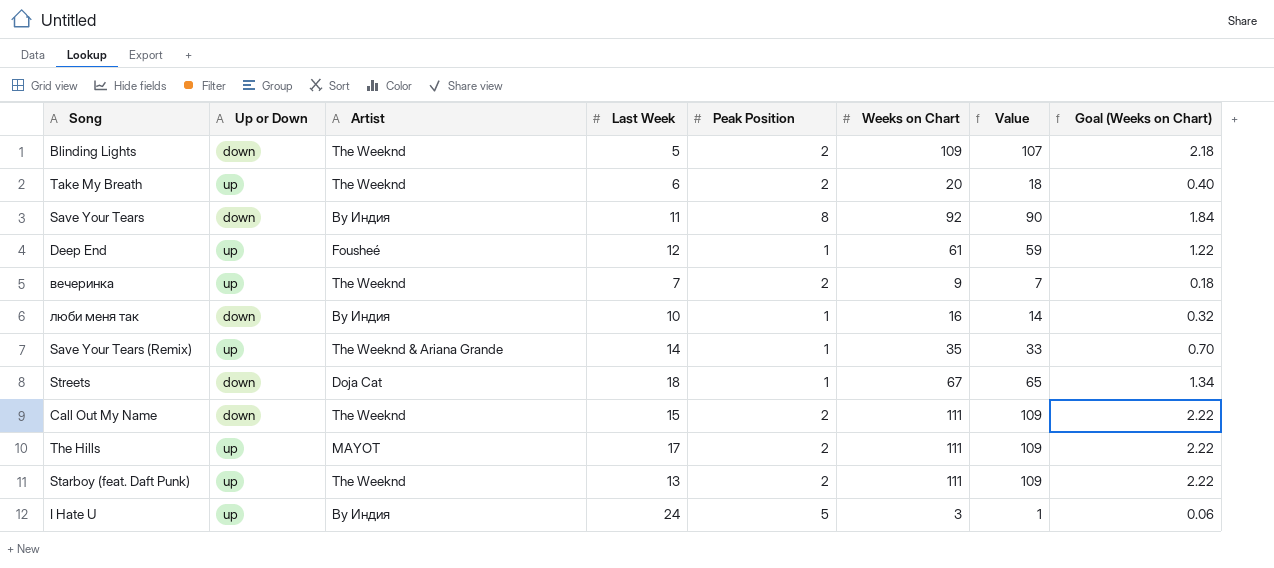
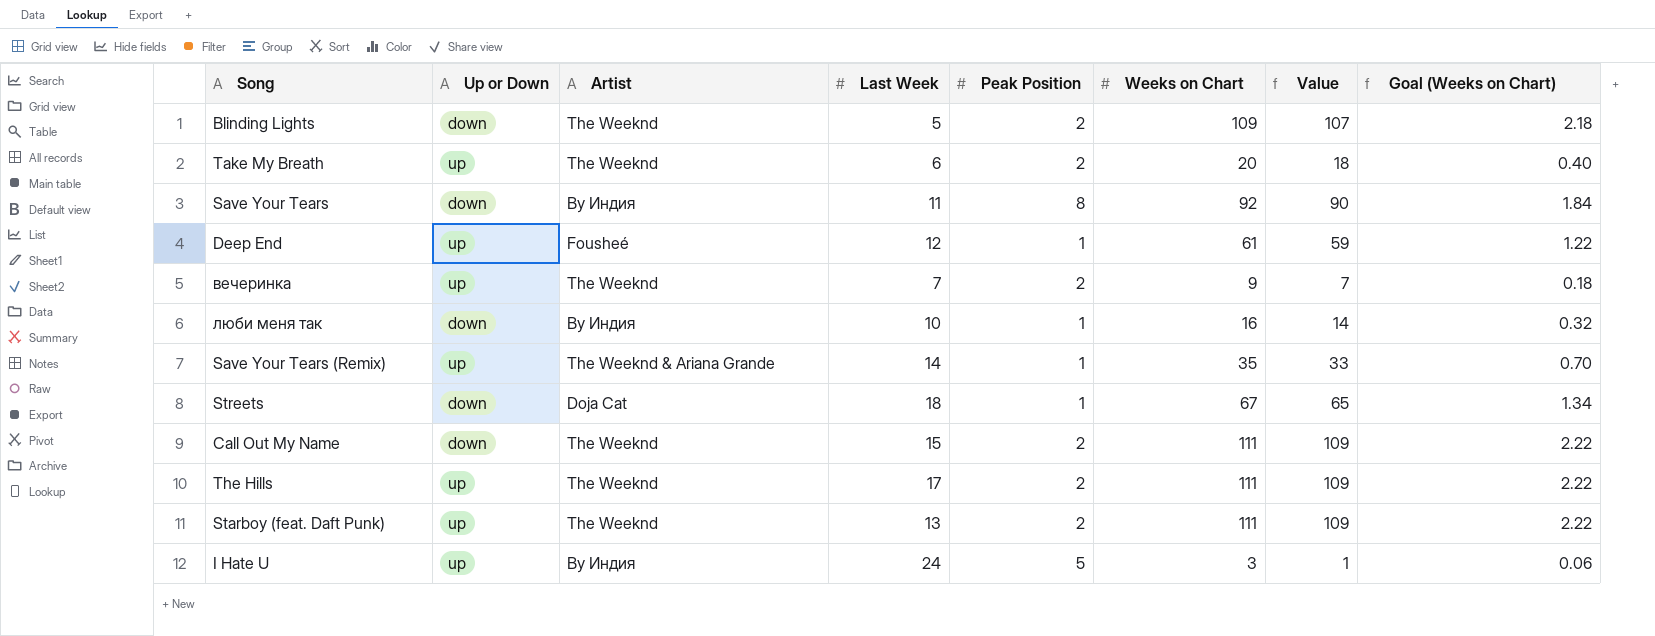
The Hills | Artist: MAYOT -> The Weeknd

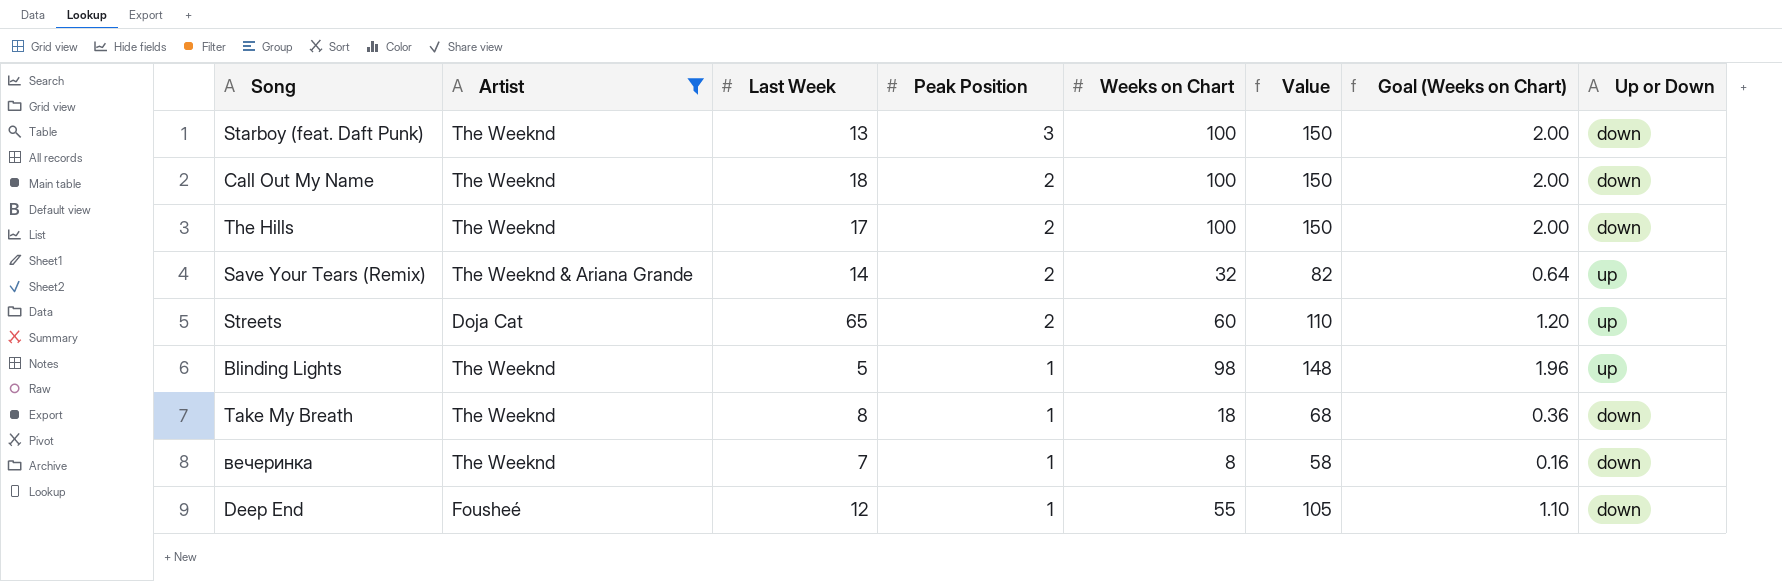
filter: none -> Artist != By Индия
row order: none -> Peak Position descending
column Value | formula: [Weeks on Chart] - 2 -> [Weeks on Chart] + 50
column Up or Down | position: 2 -> 8
Starboy (feat. Daft Punk) | Peak Position: 2 -> 3
Starboy (feat. Daft Punk) | Weeks on Chart: 111 -> 100
Starboy (feat. Daft Punk) | Goal (Weeks on Chart): 2.22 -> 2.00
Starboy (feat. Daft Punk) | Up or Down: up -> down
Call Out My Name | Last Week: 15 -> 18
Call Out My Name | Weeks on Chart: 111 -> 100
Call Out My Name | Goal (Weeks on Chart): 2.22 -> 2.00
The Hills | Weeks on Chart: 111 -> 100
The Hills | Goal (Weeks on Chart): 2.22 -> 2.00
The Hills | Up or Down: up -> down
Save Your Tears (Remix) | Peak Position: 1 -> 2
Save Your Tears (Remix) | Weeks on Chart: 35 -> 32
Save Your Tears (Remix) | Goal (Weeks on Chart): 0.70 -> 0.64
Streets | Last Week: 18 -> 65
Streets | Peak Position: 1 -> 2
Streets | Weeks on Chart: 67 -> 60
Streets | Goal (Weeks on Chart): 1.34 -> 1.20
Streets | Up or Down: down -> up
Blinding Lights | Peak Position: 2 -> 1
Blinding Lights | Weeks on Chart: 109 -> 98
Blinding Lights | Goal (Weeks on Chart): 2.18 -> 1.96
Blinding Lights | Up or Down: down -> up
Take My Breath | Last Week: 6 -> 8
Take My Breath | Peak Position: 2 -> 1
Take My Breath | Weeks on Chart: 20 -> 18
Take My Breath | Goal (Weeks on Chart): 0.40 -> 0.36
Take My Breath | Up or Down: up -> down
вечеринка | Peak Position: 2 -> 1
вечеринка | Weeks on Chart: 9 -> 8
вечеринка | Goal (Weeks on Chart): 0.18 -> 0.16
вечеринка | Up or Down: up -> down
Deep End | Weeks on Chart: 61 -> 55
Deep End | Goal (Weeks on Chart): 1.22 -> 1.10
Deep End | Up or Down: up -> down

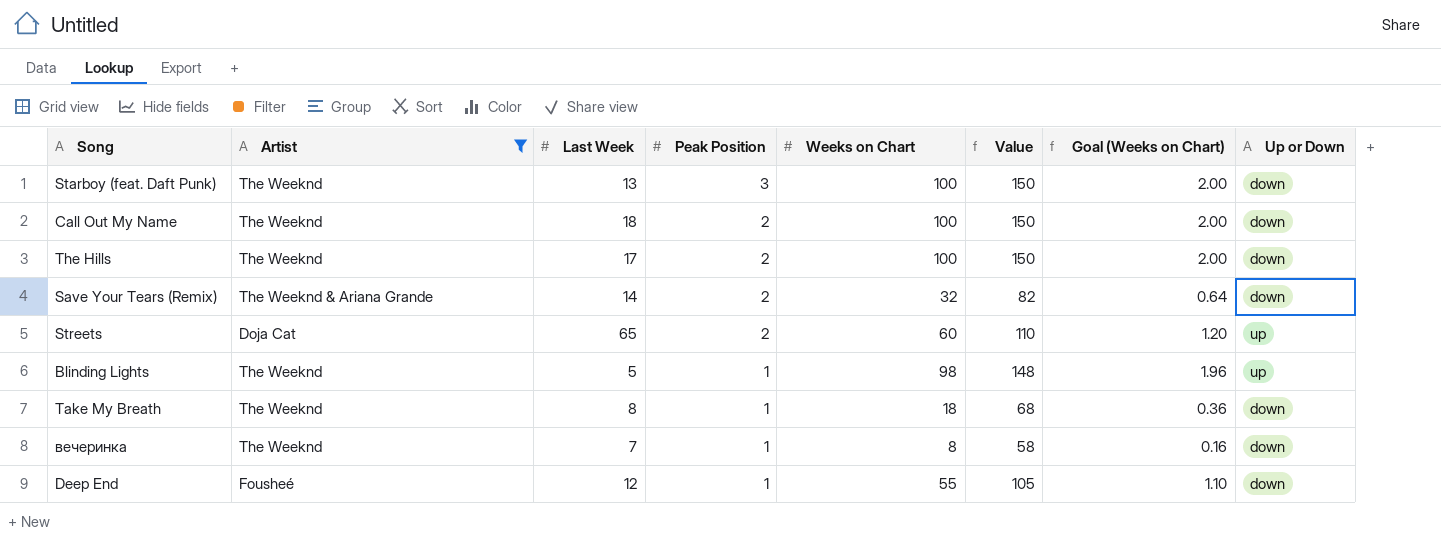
Save Your Tears (Remix) | Up or Down: up -> down

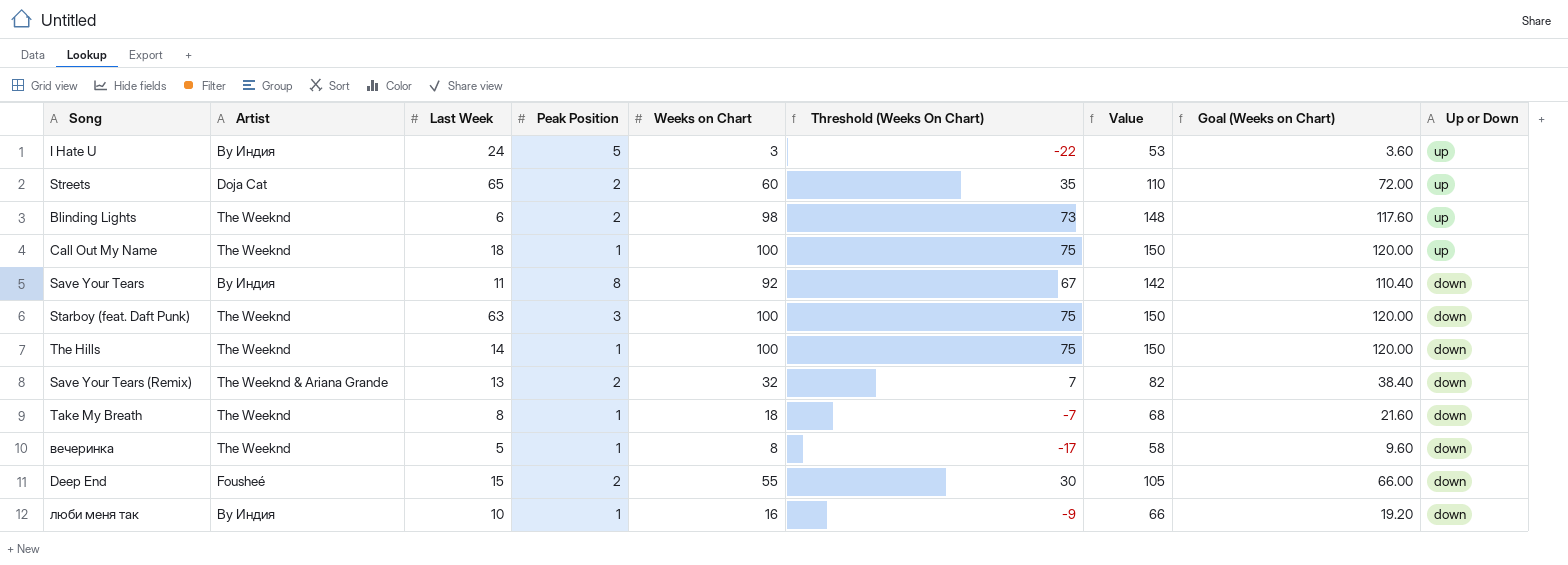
filter: Artist != By Индия -> none
row order: Peak Position descending -> Up or Down descending
column Threshold (Weeks On Chart) | formula: none -> [Weeks on Chart] - 25
column Goal (Weeks on Chart) | formula: [Weeks on Chart] * 0.02 -> [Weeks on Chart] * 1.2
Blinding Lights | Last Week: 5 -> 6
Blinding Lights | Peak Position: 1 -> 2
Call Out My Name | Peak Position: 2 -> 1
Call Out My Name | Up or Down: down -> up
Starboy (feat. Daft Punk) | Last Week: 13 -> 63
The Hills | Last Week: 17 -> 14
The Hills | Peak Position: 2 -> 1
Save Your Tears (Remix) | Last Week: 14 -> 13
вечеринка | Last Week: 7 -> 5
Deep End | Last Week: 12 -> 15
Deep End | Peak Position: 1 -> 2

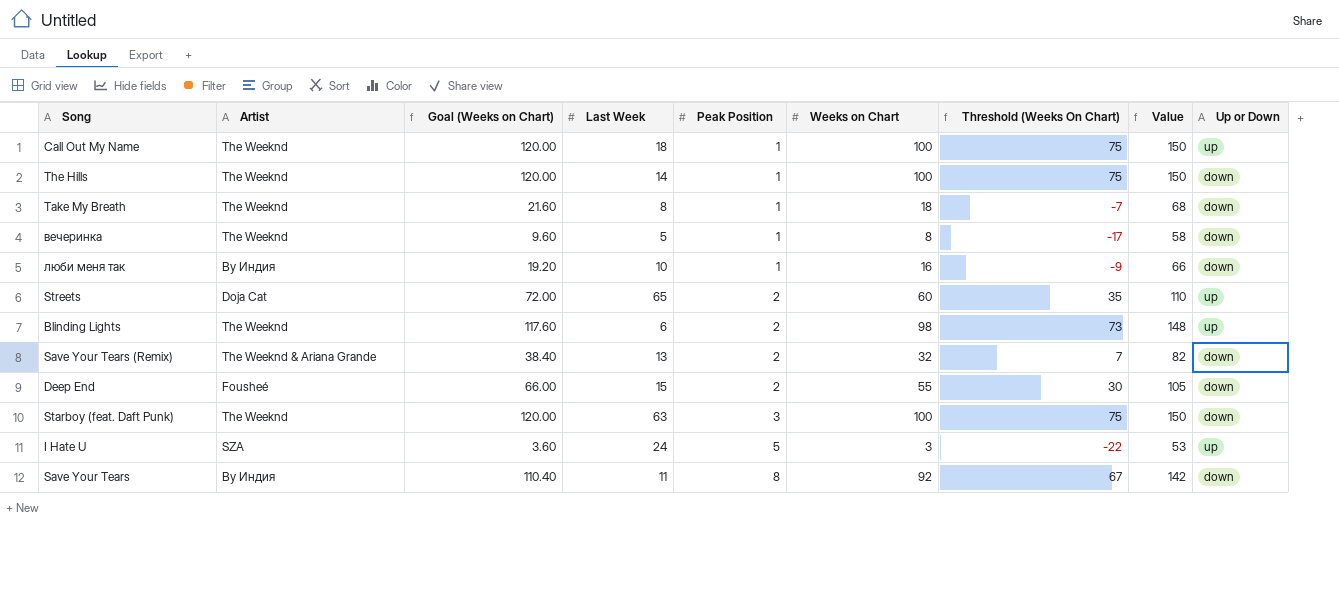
row order: Up or Down descending -> Peak Position ascending
column Goal (Weeks on Chart) | position: 8 -> 3
I Hate U | Artist: By Индия -> SZA

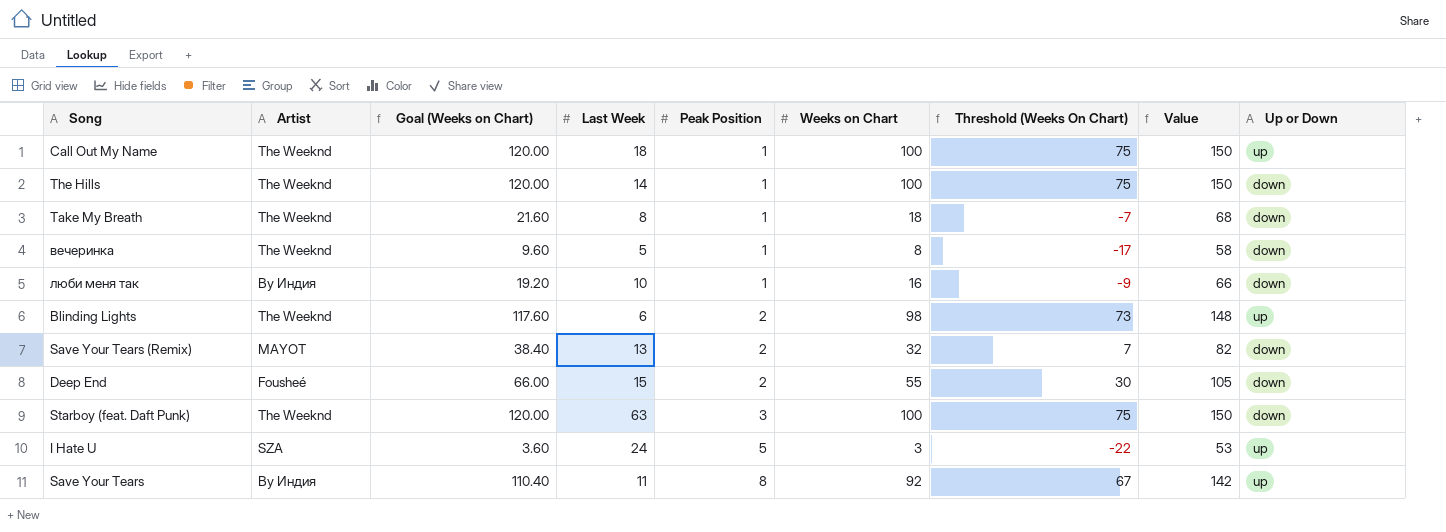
row Streets: Doja Cat | 72.00 | 65 | 2 | 60 | 35 | 110 | up -> none
Save Your Tears (Remix) | Artist: The Weeknd & Ariana Grande -> MAYOT
Save Your Tears | Up or Down: down -> up

